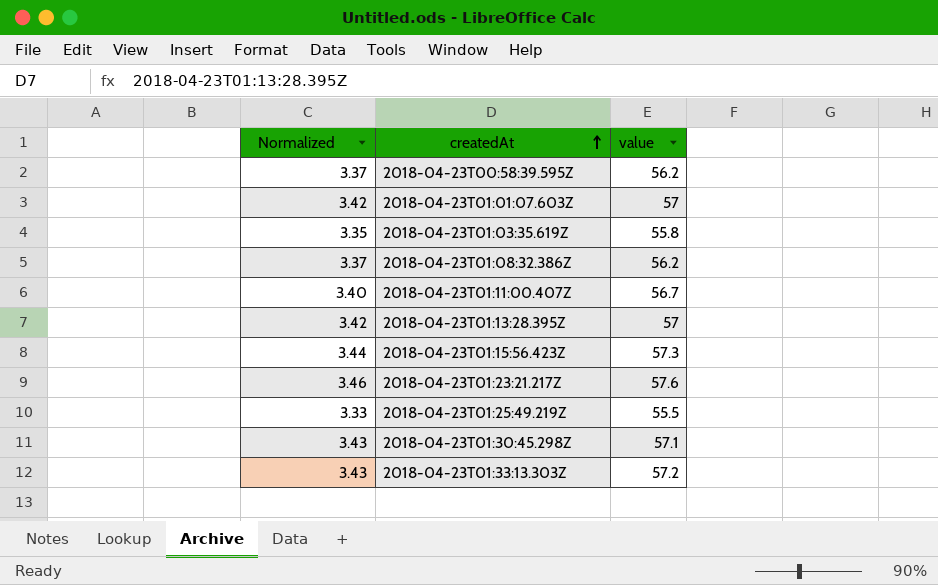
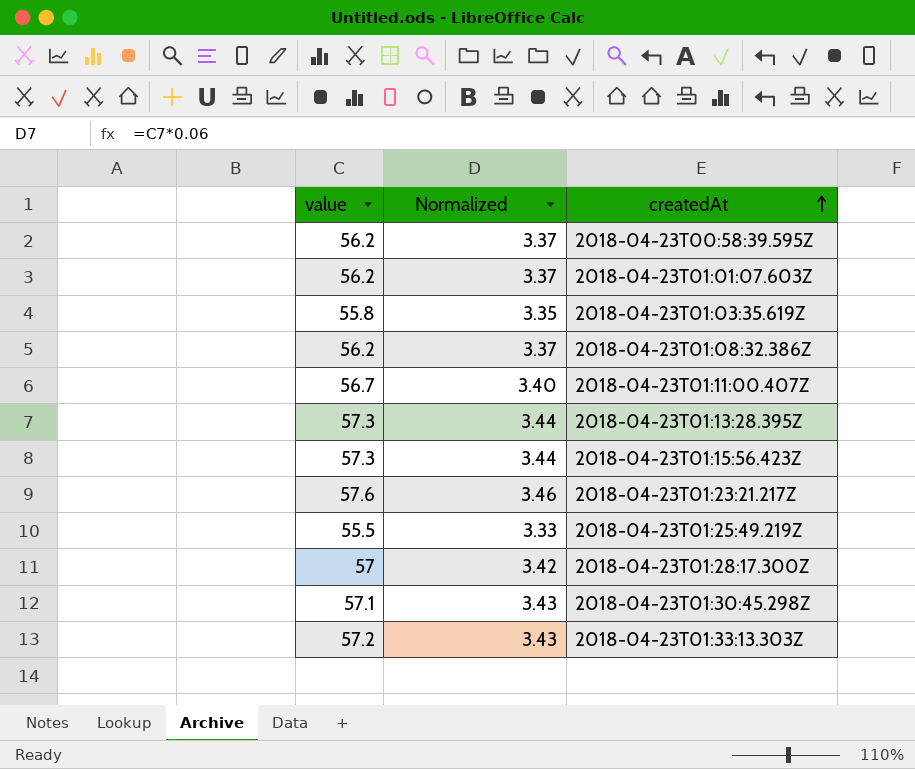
column value | position: 3 -> 1
2018-04-23T01:01:07.603Z | value: 57 -> 56.2
2018-04-23T01:01:07.603Z | Normalized: 3.42 -> 3.37
2018-04-23T01:13:28.395Z | value: 57 -> 57.3
2018-04-23T01:13:28.395Z | Normalized: 3.42 -> 3.44
row 2018-04-23T01:28:17.300Z: none -> 57 | 3.42

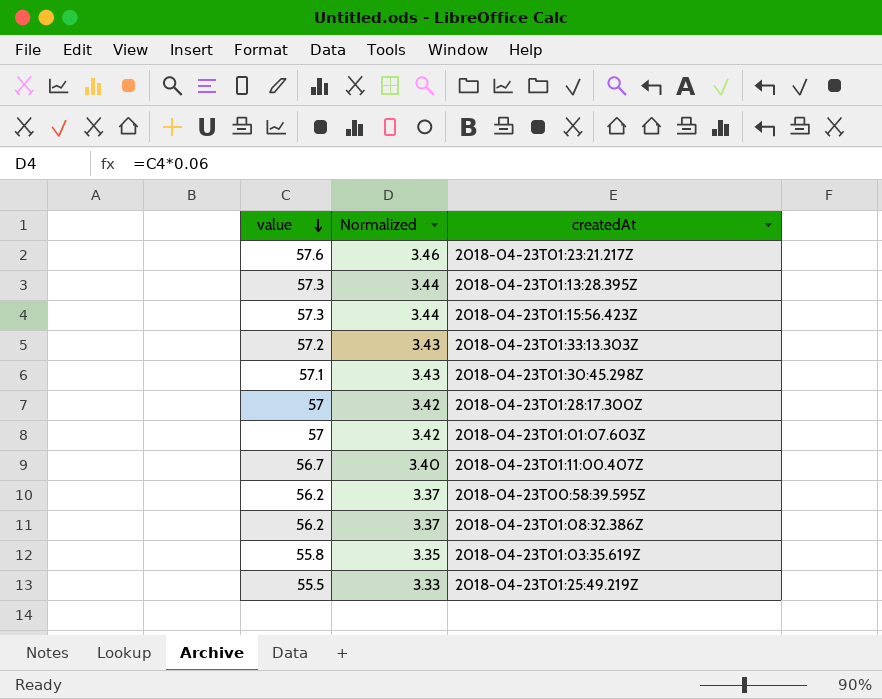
row order: createdAt ascending -> value descending
2018-04-23T01:01:07.603Z | value: 56.2 -> 57
2018-04-23T01:01:07.603Z | Normalized: 3.37 -> 3.42

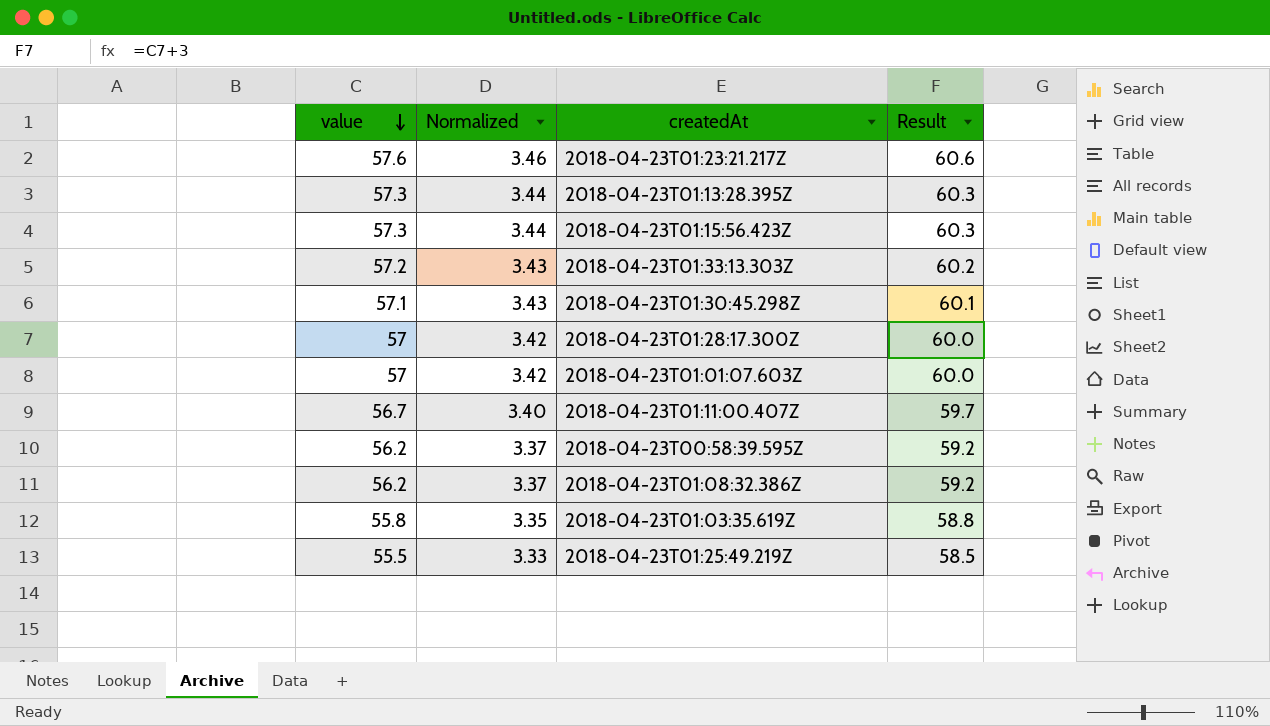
column Result | formula: none -> [value] + 3

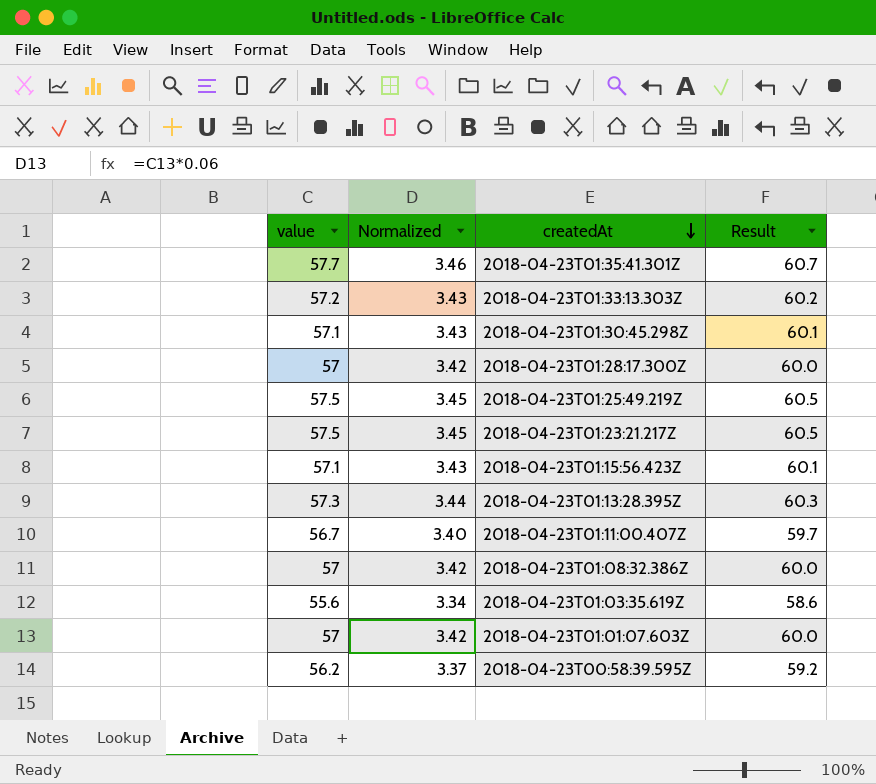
row order: value descending -> createdAt descending
row 2018-04-23T01:35:41.301Z: none -> 57.7 | 3.46 | 60.7
2018-04-23T01:25:49.219Z | value: 55.5 -> 57.5
2018-04-23T01:25:49.219Z | Normalized: 3.33 -> 3.45
2018-04-23T01:25:49.219Z | Result: 58.5 -> 60.5
2018-04-23T01:23:21.217Z | value: 57.6 -> 57.5
2018-04-23T01:23:21.217Z | Normalized: 3.46 -> 3.45
2018-04-23T01:23:21.217Z | Result: 60.6 -> 60.5
2018-04-23T01:15:56.423Z | value: 57.3 -> 57.1
2018-04-23T01:15:56.423Z | Normalized: 3.44 -> 3.43
2018-04-23T01:15:56.423Z | Result: 60.3 -> 60.1
2018-04-23T01:08:32.386Z | value: 56.2 -> 57
2018-04-23T01:08:32.386Z | Normalized: 3.37 -> 3.42
2018-04-23T01:08:32.386Z | Result: 59.2 -> 60.0
2018-04-23T01:03:35.619Z | value: 55.8 -> 55.6
2018-04-23T01:03:35.619Z | Normalized: 3.35 -> 3.34
2018-04-23T01:03:35.619Z | Result: 58.8 -> 58.6

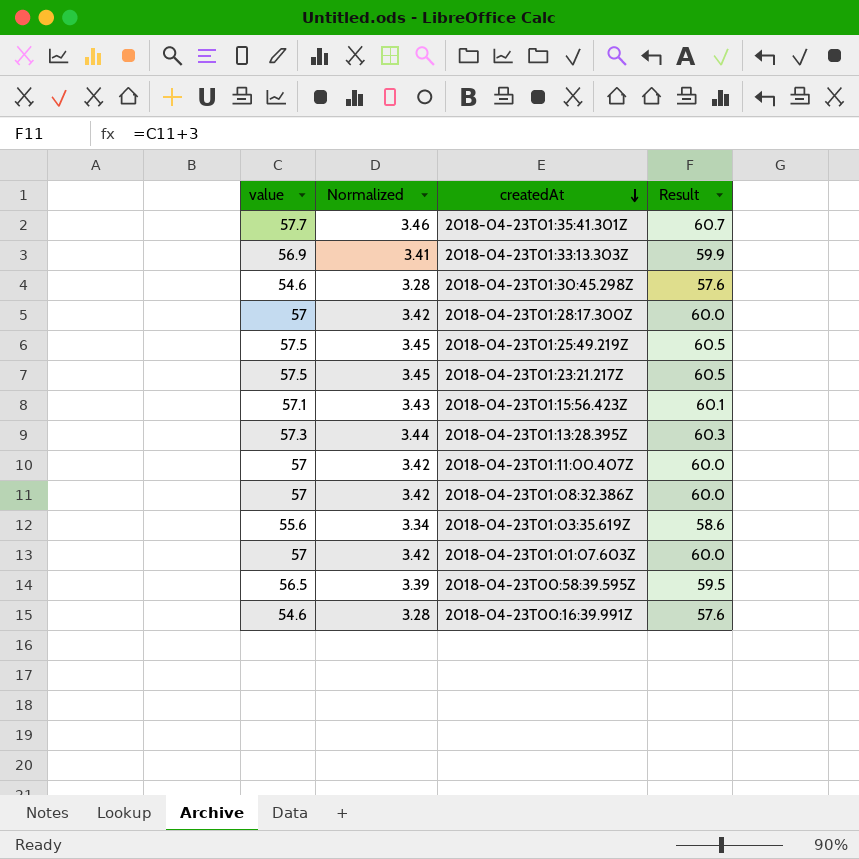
2018-04-23T01:33:13.303Z | value: 57.2 -> 56.9
2018-04-23T01:33:13.303Z | Normalized: 3.43 -> 3.41
2018-04-23T01:33:13.303Z | Result: 60.2 -> 59.9
2018-04-23T01:30:45.298Z | value: 57.1 -> 54.6
2018-04-23T01:30:45.298Z | Normalized: 3.43 -> 3.28
2018-04-23T01:30:45.298Z | Result: 60.1 -> 57.6
2018-04-23T01:11:00.407Z | value: 56.7 -> 57
2018-04-23T01:11:00.407Z | Normalized: 3.40 -> 3.42
2018-04-23T01:11:00.407Z | Result: 59.7 -> 60.0
2018-04-23T00:58:39.595Z | value: 56.2 -> 56.5
2018-04-23T00:58:39.595Z | Normalized: 3.37 -> 3.39
2018-04-23T00:58:39.595Z | Result: 59.2 -> 59.5
row 2018-04-23T00:16:39.991Z: none -> 54.6 | 3.28 | 57.6

